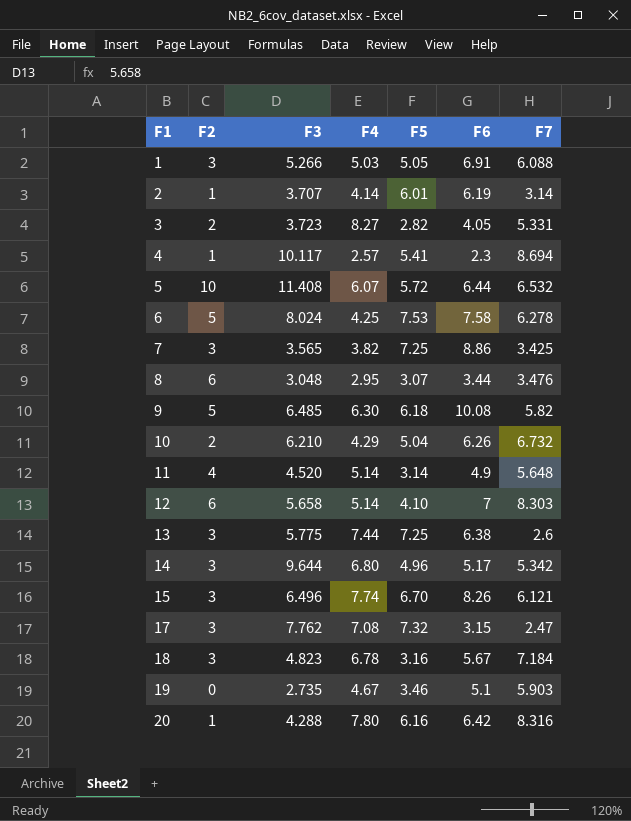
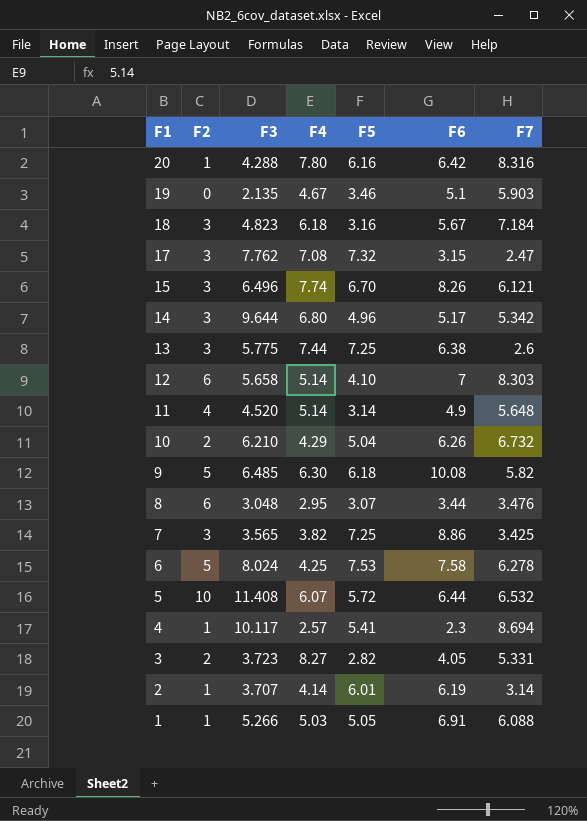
row order: F1 ascending -> F1 descending
19 | F3: 2.735 -> 2.135
18 | F4: 6.78 -> 6.18
1 | F2: 3 -> 1

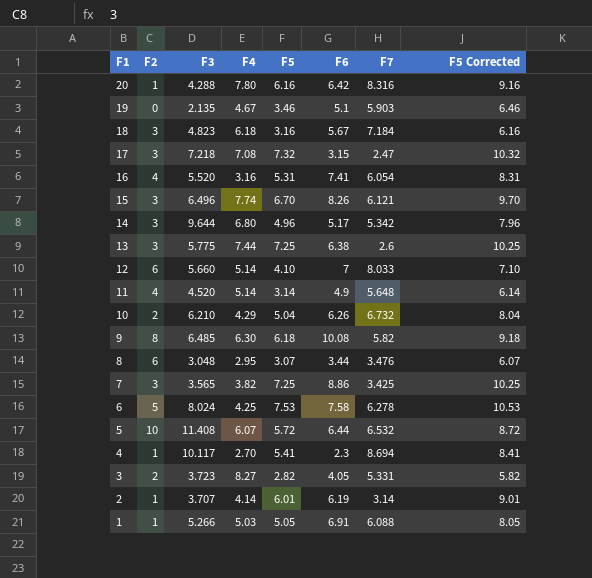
column F5 Corrected | formula: none -> [F5] + 3
17 | F3: 7.762 -> 7.218
row 16: none -> 4 | 5.520 | 3.16 | 5.31 | 7.41 | 6.054 | 8.31
12 | F3: 5.658 -> 5.660
12 | F7: 8.303 -> 8.033
9 | F2: 5 -> 8
4 | F4: 2.57 -> 2.70

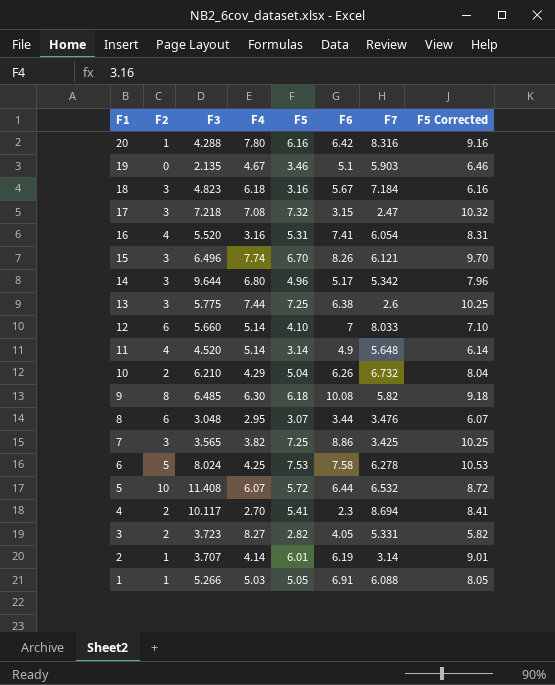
4 | F2: 1 -> 2

